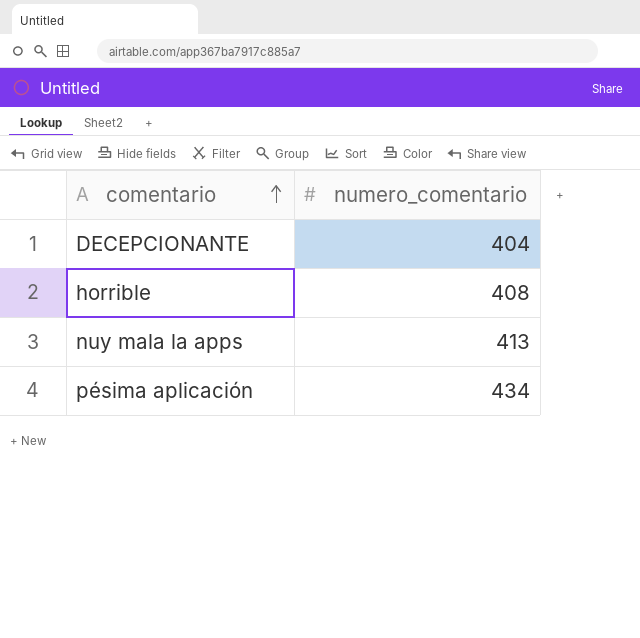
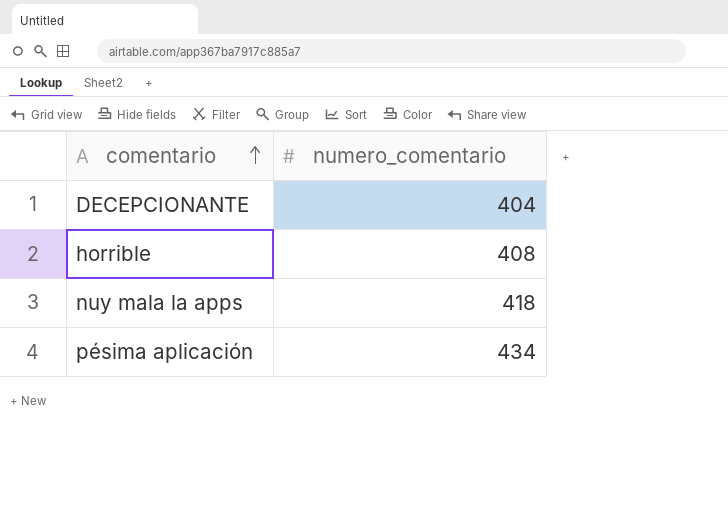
nuy mala la apps | numero_comentario: 413 -> 418

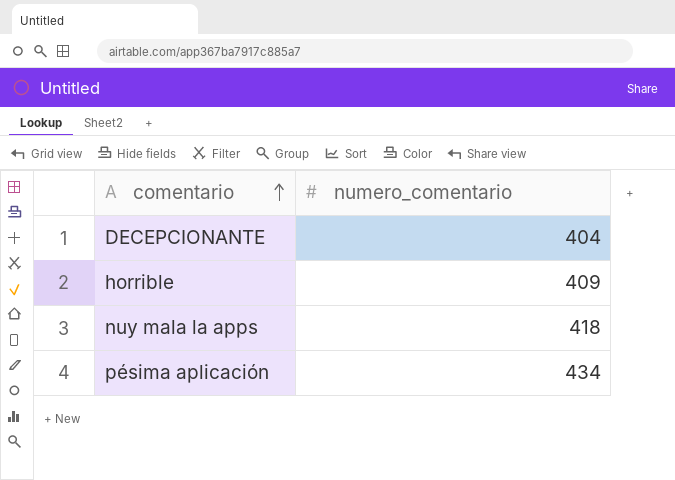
horrible | numero_comentario: 408 -> 409

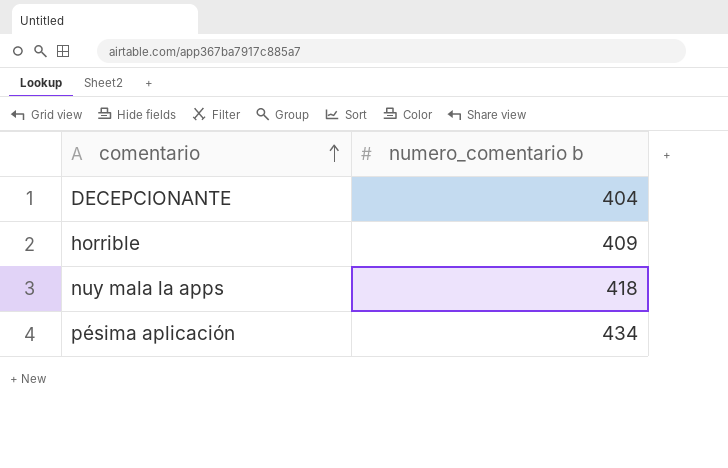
column name: numero_comentario -> numero_comentario b

